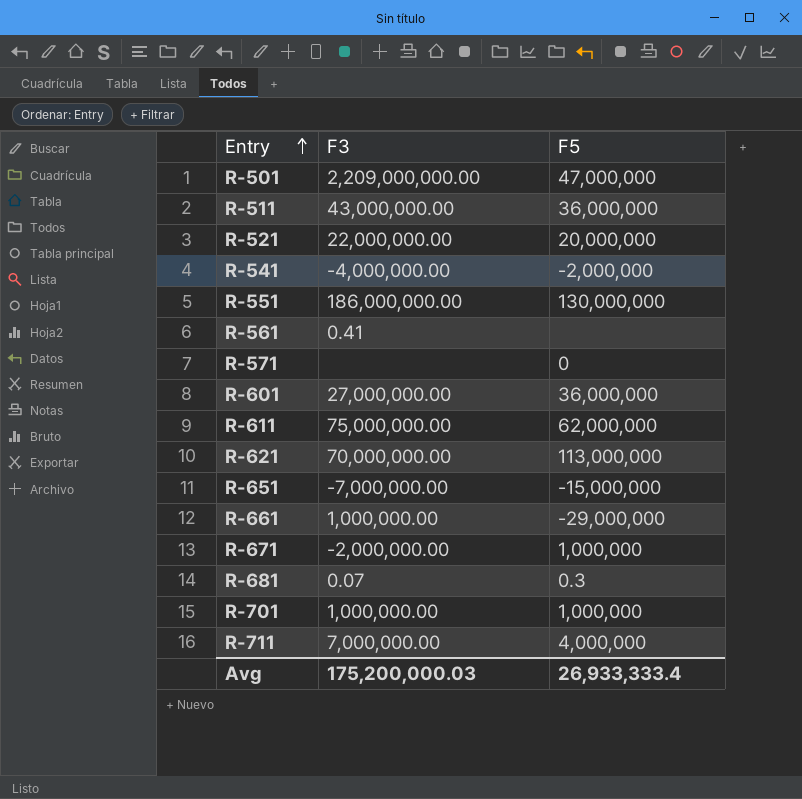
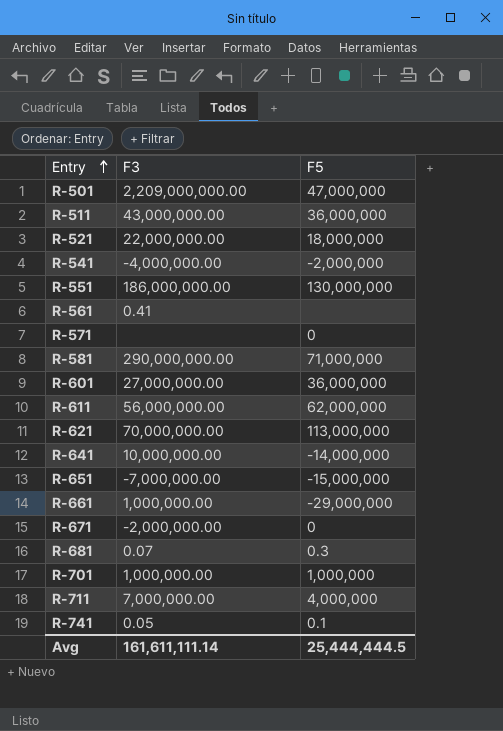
R-521 | F5: 20,000,000 -> 18,000,000
row R-581: none -> 290,000,000.00 | 71,000,000
R-611 | F3: 75,000,000.00 -> 56,000,000.00
row R-641: none -> 10,000,000.00 | -14,000,000
R-671 | F5: 1,000,000 -> 0
row R-741: none -> 0.05 | 0.1
Avg | F3: 175,200,000.03 -> 161,611,111.14
Avg | F5: 26,933,333.4 -> 25,444,444.5

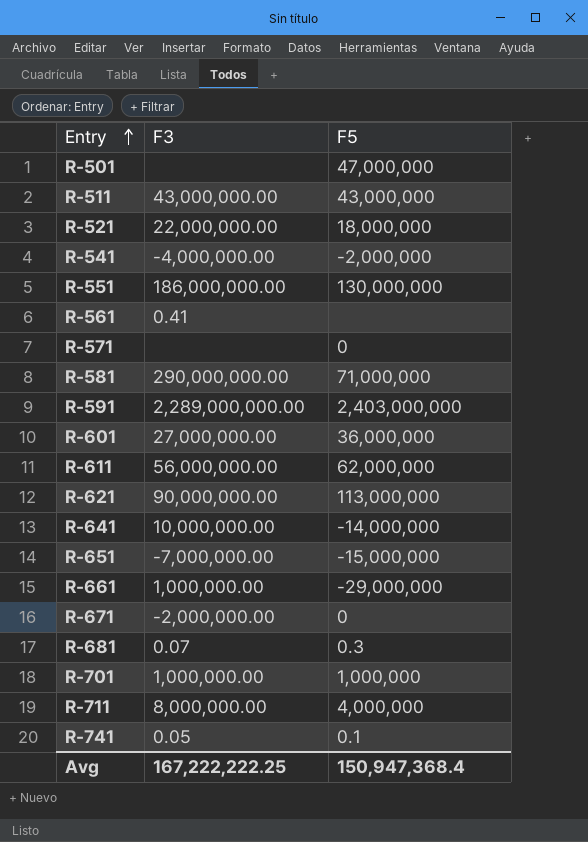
R-501 | F3: 2,209,000,000.00 -> none
R-511 | F5: 36,000,000 -> 43,000,000
row R-591: none -> 2,289,000,000.00 | 2,403,000,000
R-621 | F3: 70,000,000.00 -> 90,000,000.00
R-711 | F3: 7,000,000.00 -> 8,000,000.00
Avg | F3: 161,611,111.14 -> 167,222,222.25
Avg | F5: 25,444,444.5 -> 150,947,368.4

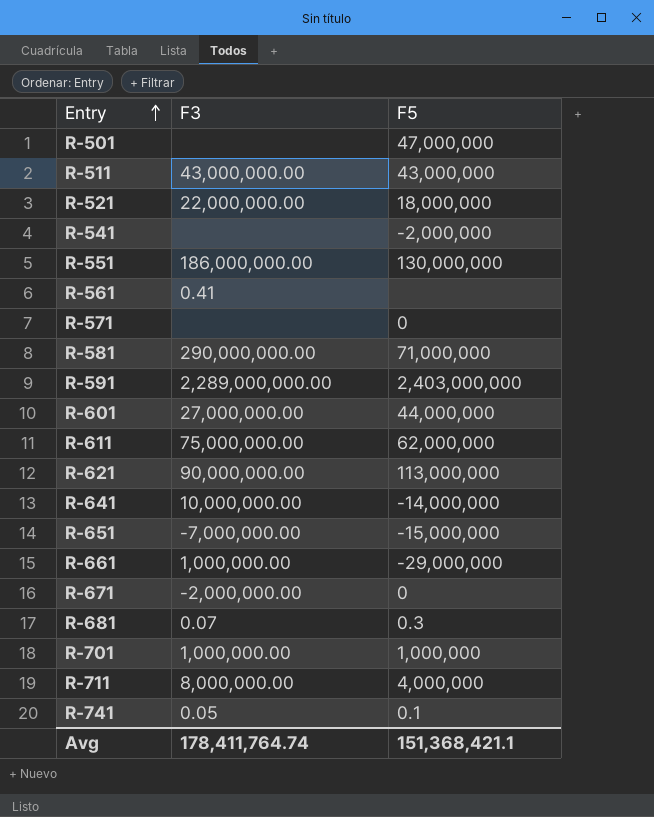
R-541 | F3: -4,000,000.00 -> none
R-601 | F5: 36,000,000 -> 44,000,000
R-611 | F3: 56,000,000.00 -> 75,000,000.00
Avg | F3: 167,222,222.25 -> 178,411,764.74
Avg | F5: 150,947,368.4 -> 151,368,421.1

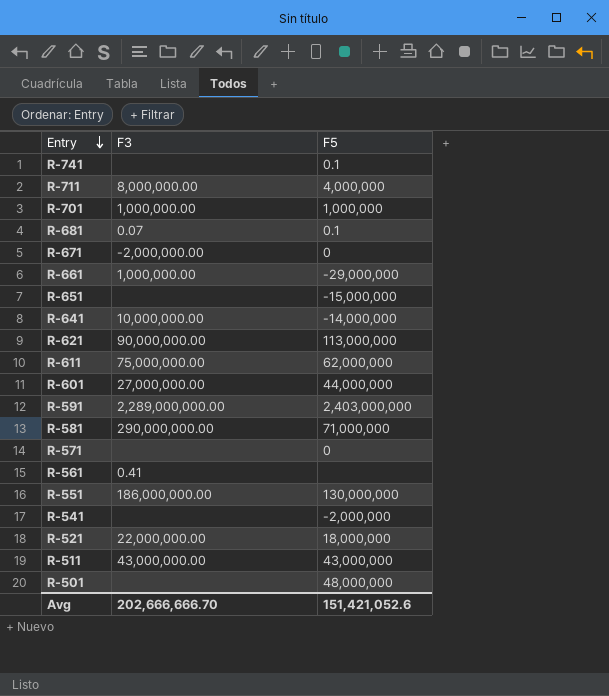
row order: Entry ascending -> Entry descending
R-741 | F3: 0.05 -> none
R-681 | F5: 0.3 -> 0.1
R-651 | F3: -7,000,000.00 -> none
R-501 | F5: 47,000,000 -> 48,000,000
Avg | F3: 178,411,764.74 -> 202,666,666.70
Avg | F5: 151,368,421.1 -> 151,421,052.6

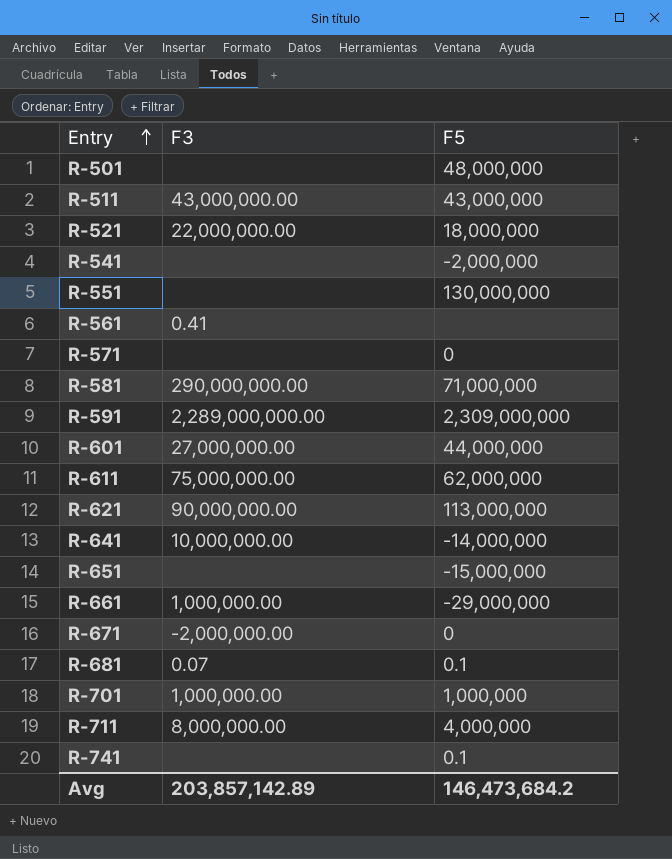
row order: Entry descending -> Entry ascending
R-551 | F3: 186,000,000.00 -> none
R-591 | F5: 2,403,000,000 -> 2,309,000,000
Avg | F3: 202,666,666.70 -> 203,857,142.89
Avg | F5: 151,421,052.6 -> 146,473,684.2

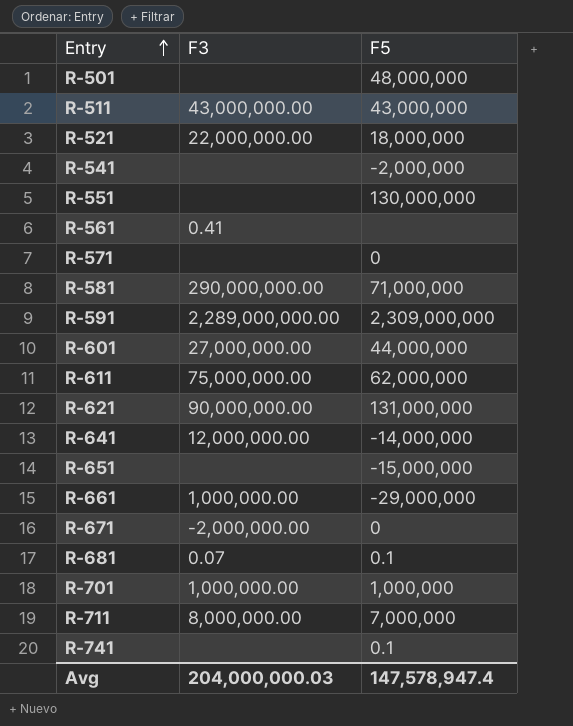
R-621 | F5: 113,000,000 -> 131,000,000
R-641 | F3: 10,000,000.00 -> 12,000,000.00
R-711 | F5: 4,000,000 -> 7,000,000
Avg | F3: 203,857,142.89 -> 204,000,000.03
Avg | F5: 146,473,684.2 -> 147,578,947.4

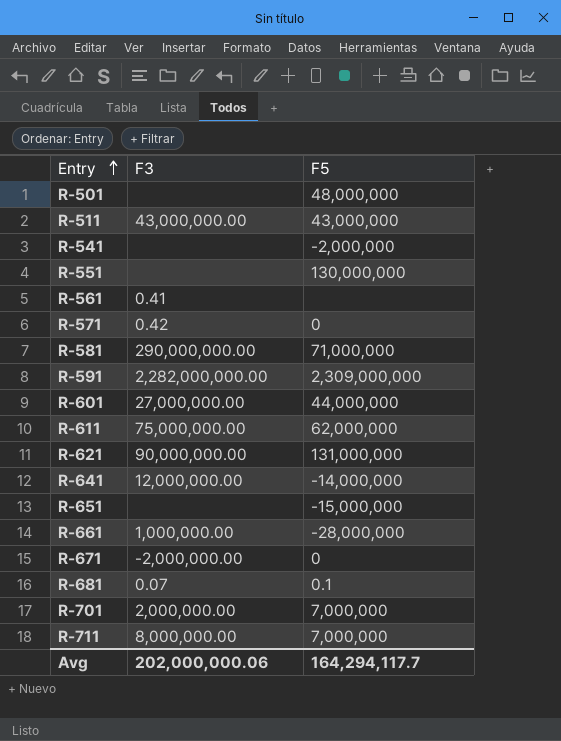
row R-521: 22,000,000.00 | 18,000,000 -> none
row R-741: none | 0.1 -> none
R-571 | F3: none -> 0.42
R-591 | F3: 2,289,000,000.00 -> 2,282,000,000.00
R-661 | F5: -29,000,000 -> -28,000,000
R-701 | F3: 1,000,000.00 -> 2,000,000.00
R-701 | F5: 1,000,000 -> 7,000,000
Avg | F3: 204,000,000.03 -> 202,000,000.06
Avg | F5: 147,578,947.4 -> 164,294,117.7

